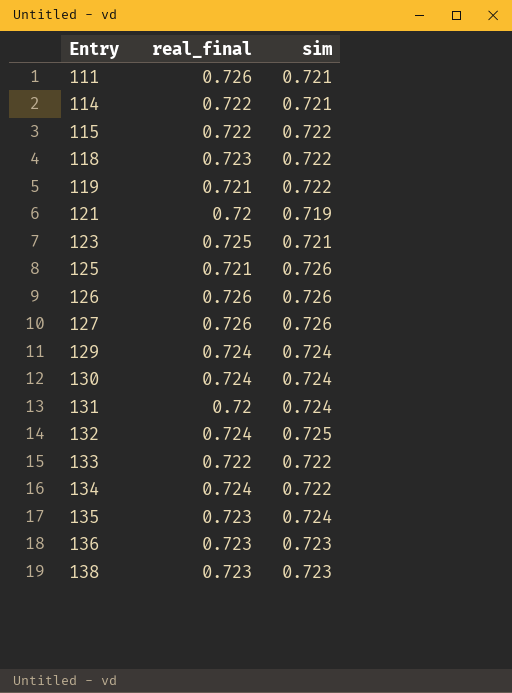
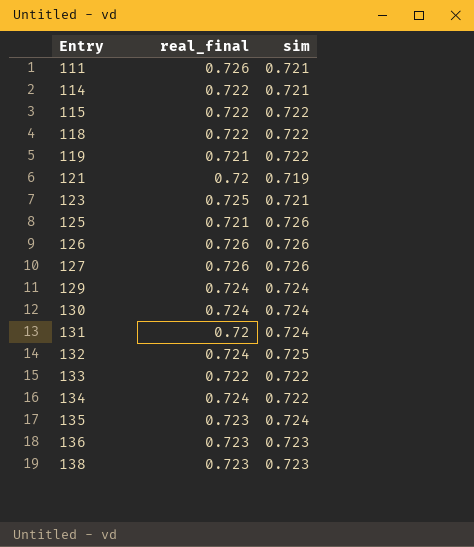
118 | real_final: 0.723 -> 0.722

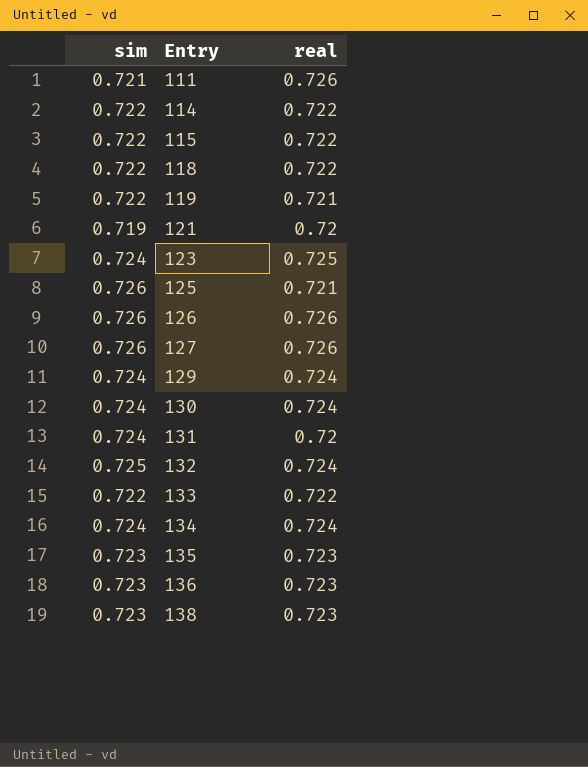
column sim | position: 3 -> 1
column name: real_final -> real
114 | sim: 0.721 -> 0.722
123 | sim: 0.721 -> 0.724
134 | sim: 0.722 -> 0.724
135 | sim: 0.724 -> 0.723

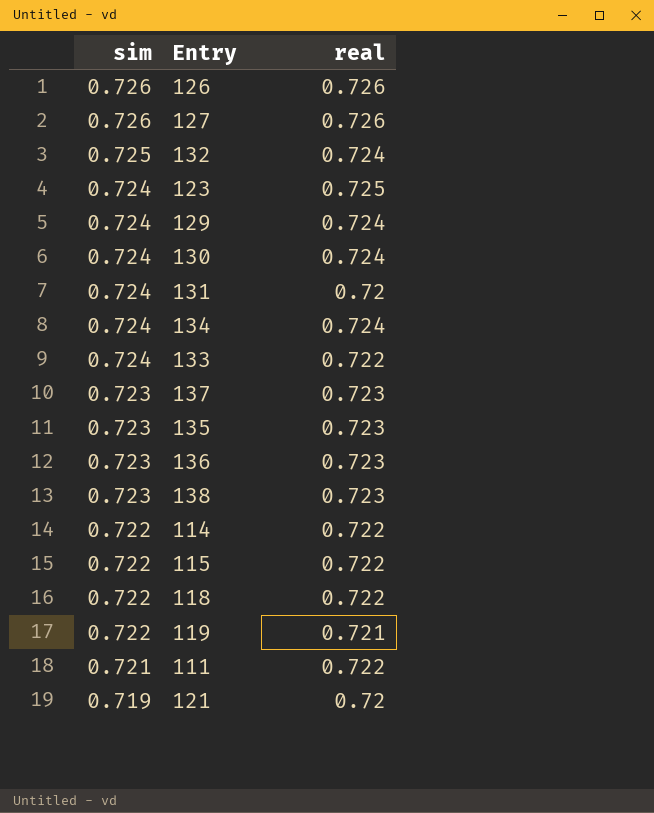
row order: Entry ascending -> sim descending
row 125: 0.726 | 0.721 -> none
133 | sim: 0.722 -> 0.724
row 137: none -> 0.723 | 0.723
111 | real: 0.726 -> 0.722

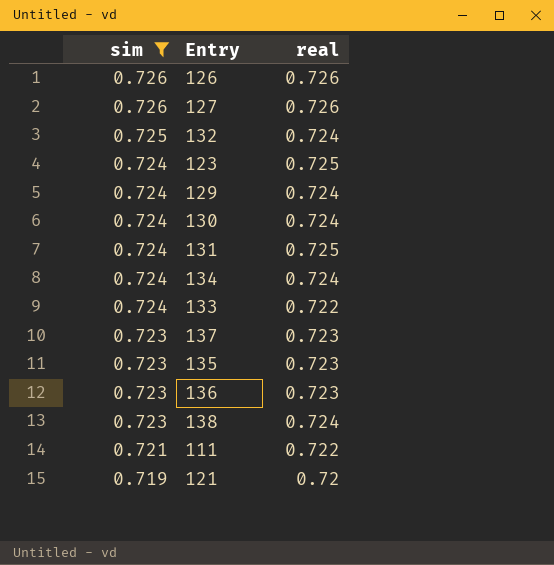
filter: none -> sim != 0.722
131 | real: 0.72 -> 0.725
138 | real: 0.723 -> 0.724

